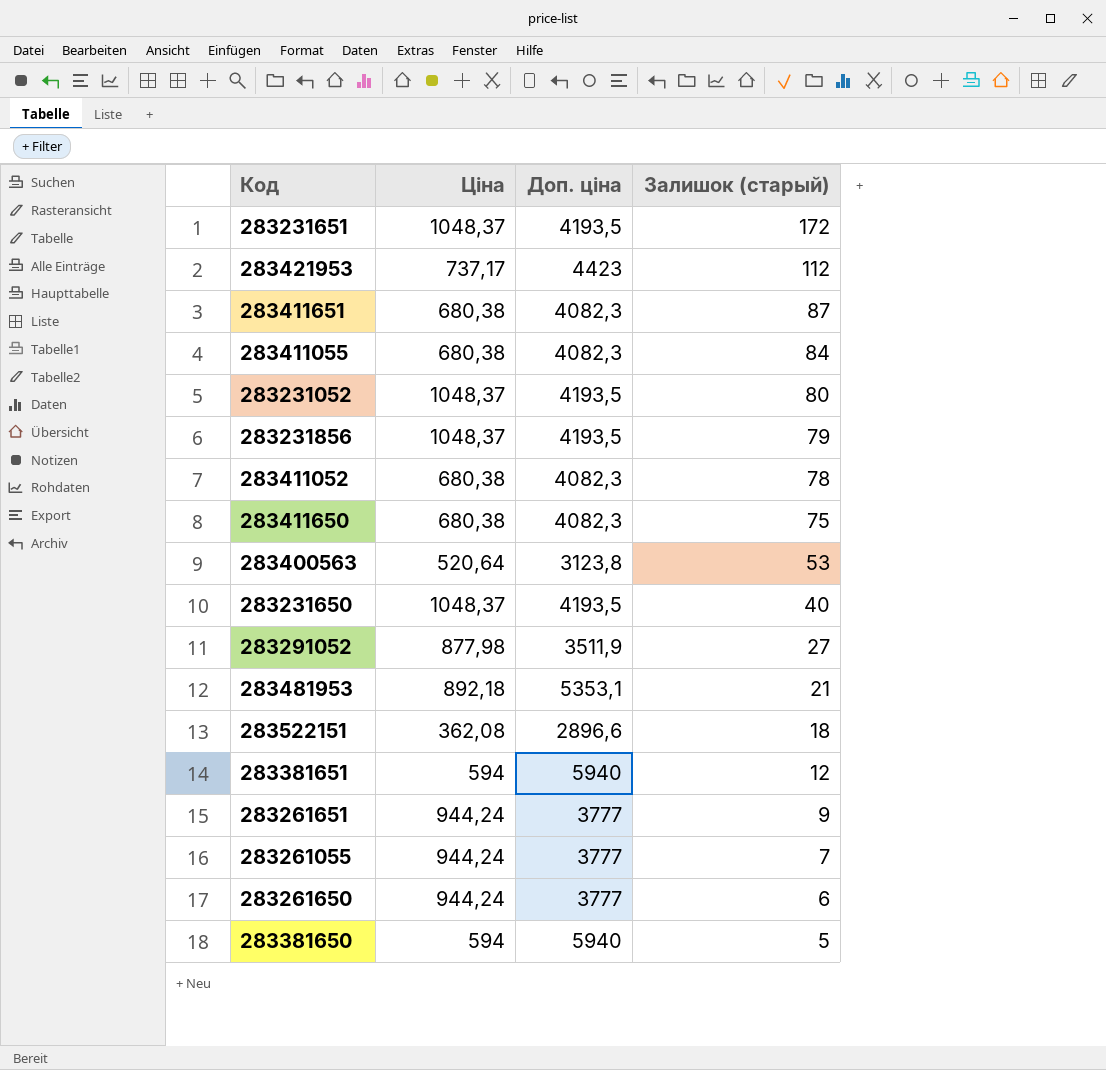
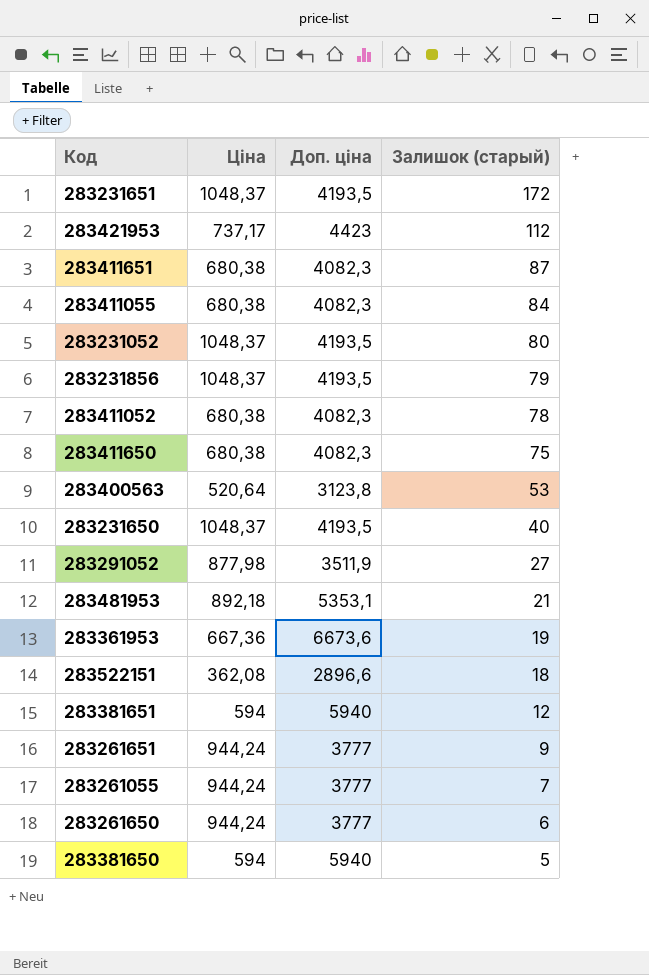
row 283361953: none -> 667,36 | 6673,6 | 19

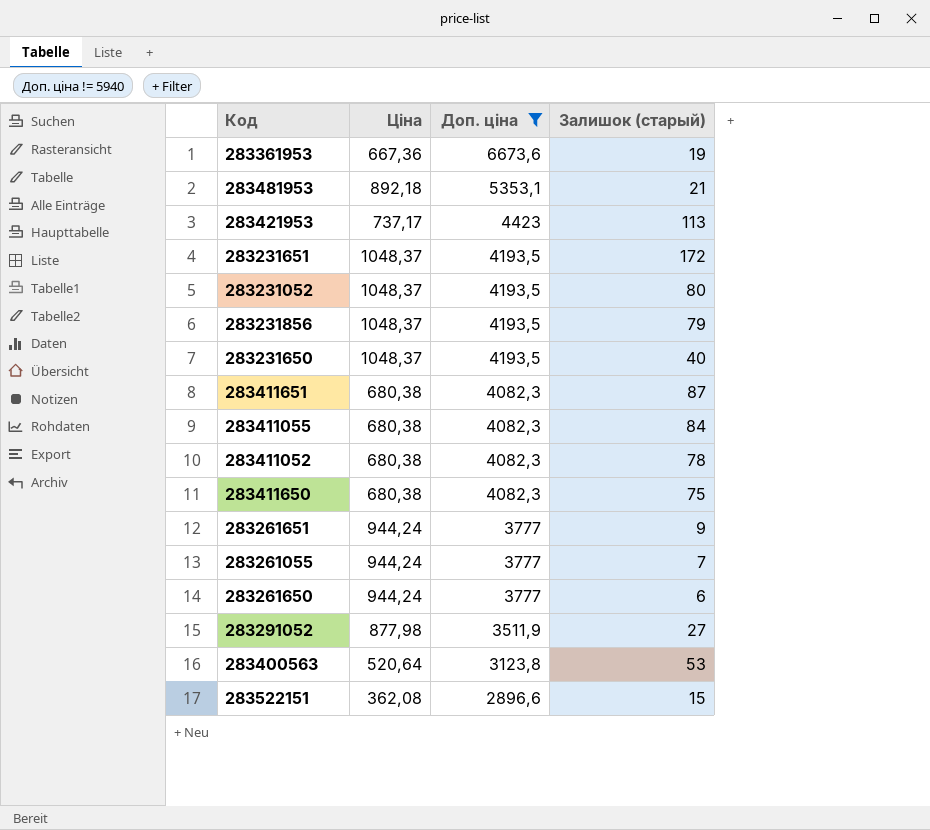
filter: none -> Доп. ціна != 5940
row order: Залишок (старый) descending -> Доп. ціна descending
283421953 | Залишок (старый): 112 -> 113
283522151 | Залишок (старый): 18 -> 15

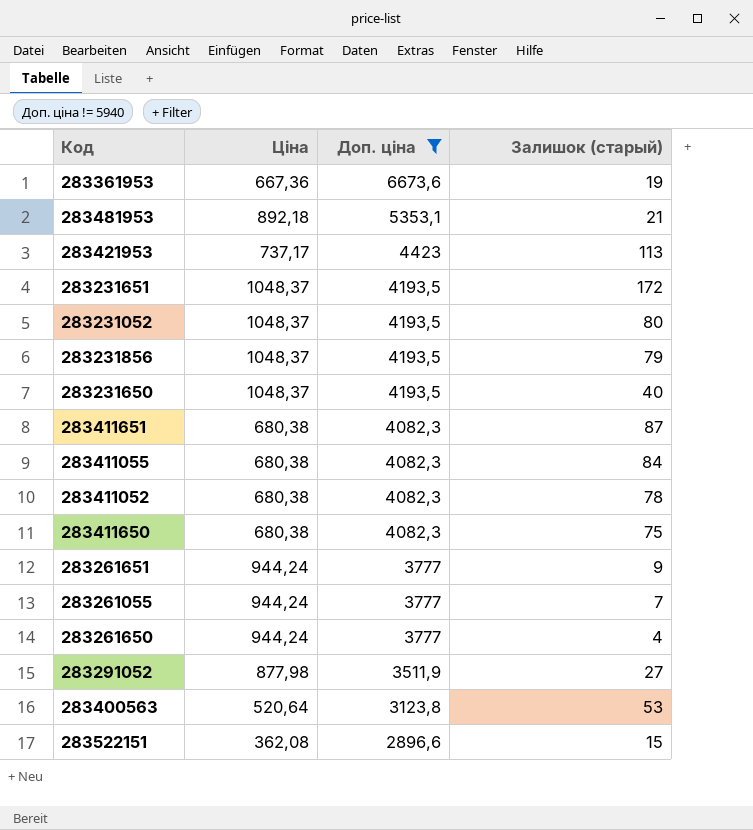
283261650 | Залишок (старый): 6 -> 4

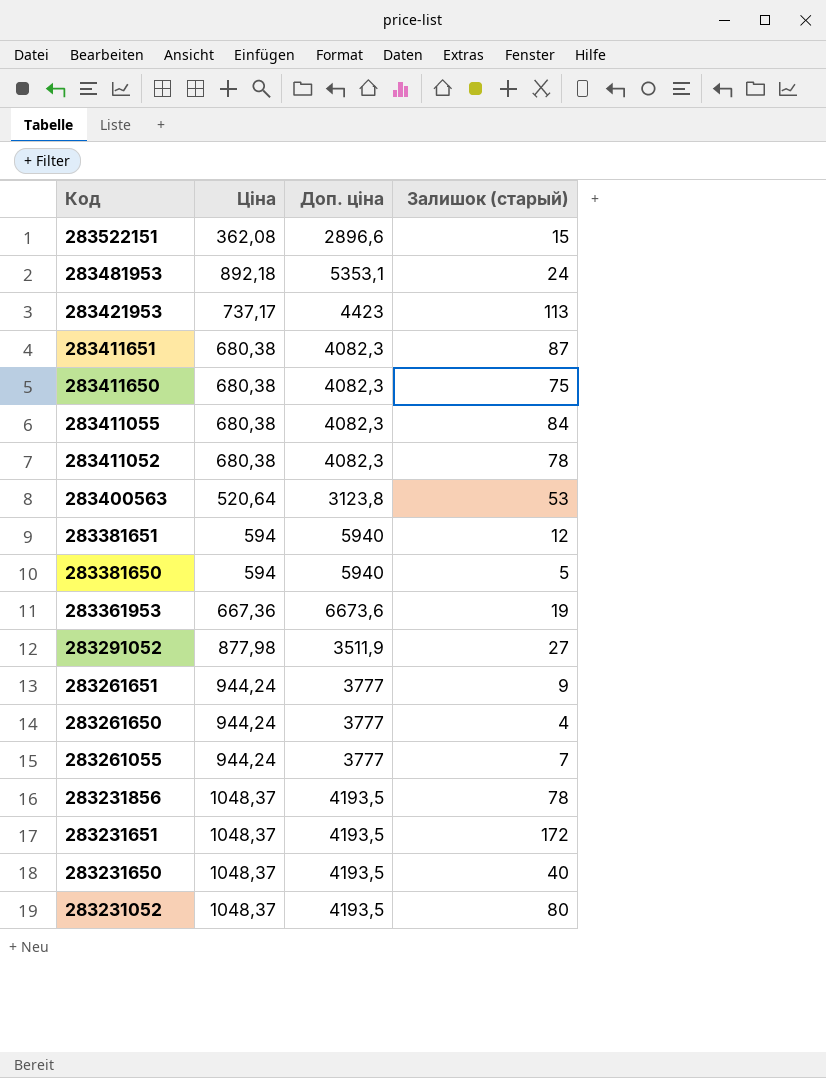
filter: Доп. ціна != 5940 -> none
row order: Доп. ціна descending -> Код descending
283481953 | Залишок (старый): 21 -> 24
283231856 | Залишок (старый): 79 -> 78

